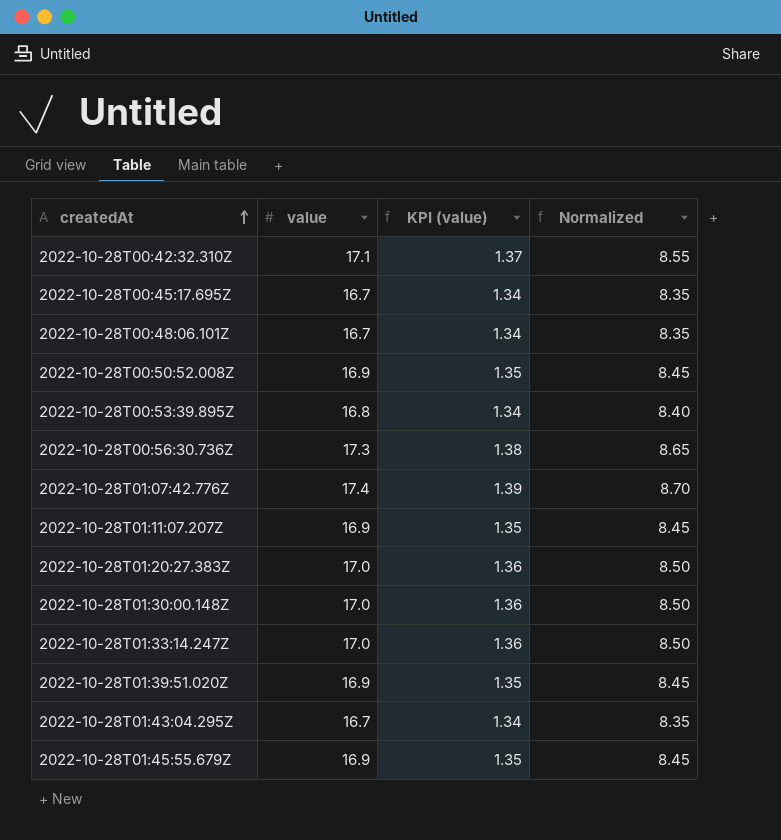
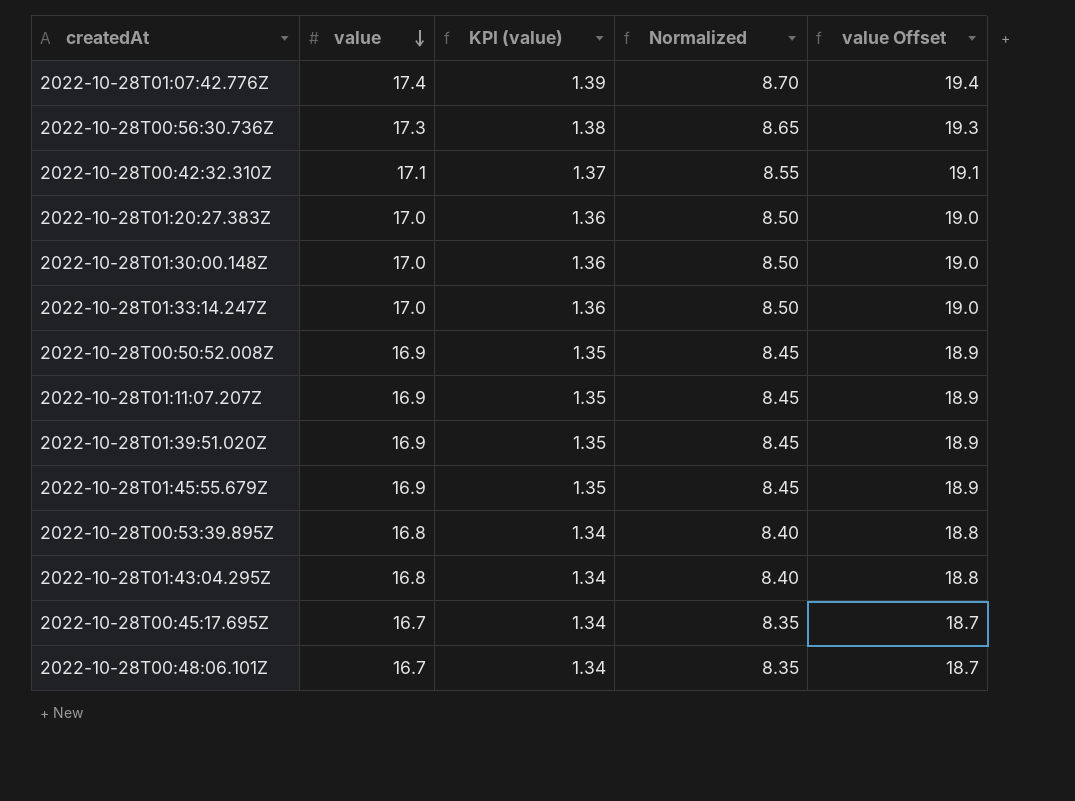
row order: createdAt ascending -> value descending
column value Offset | formula: none -> [value] + 2
2022-10-28T01:43:04.295Z | value: 16.7 -> 16.8
2022-10-28T01:43:04.295Z | Normalized: 8.35 -> 8.40

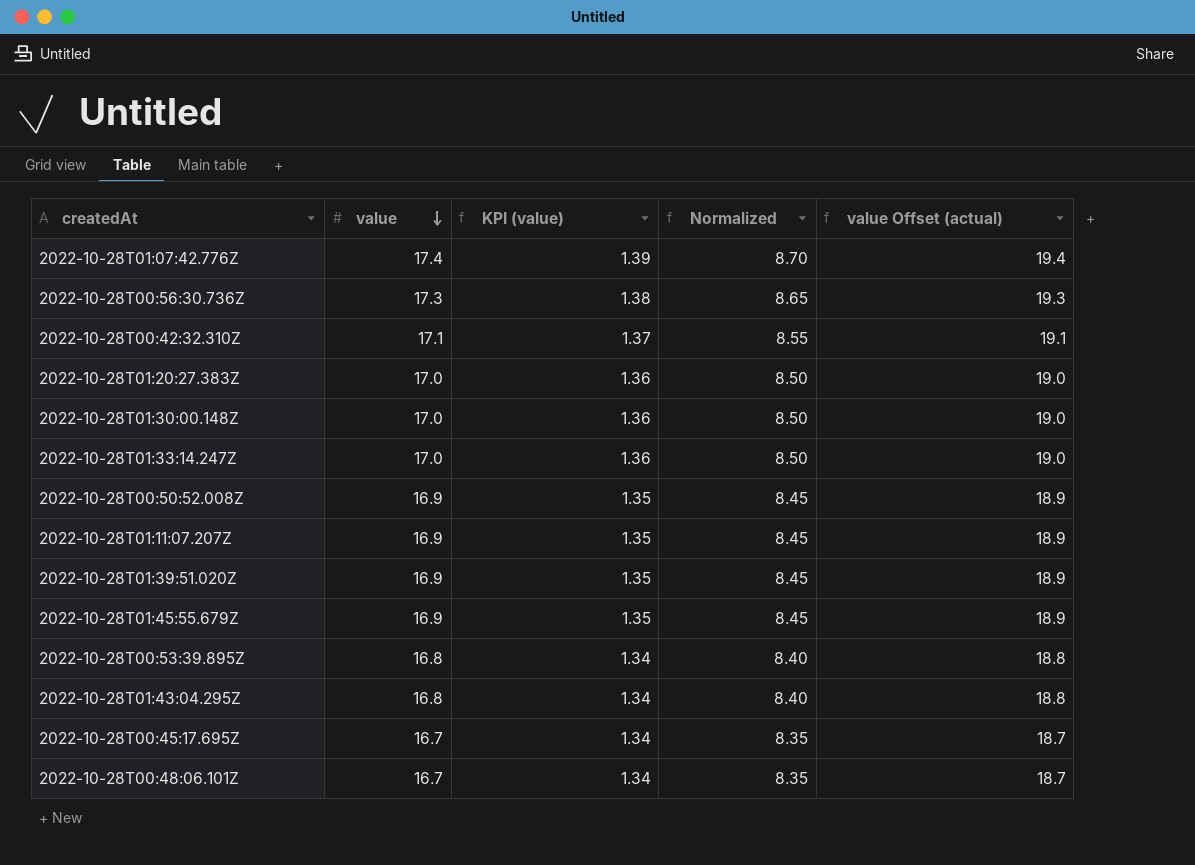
column name: value Offset -> value Offset (actual)

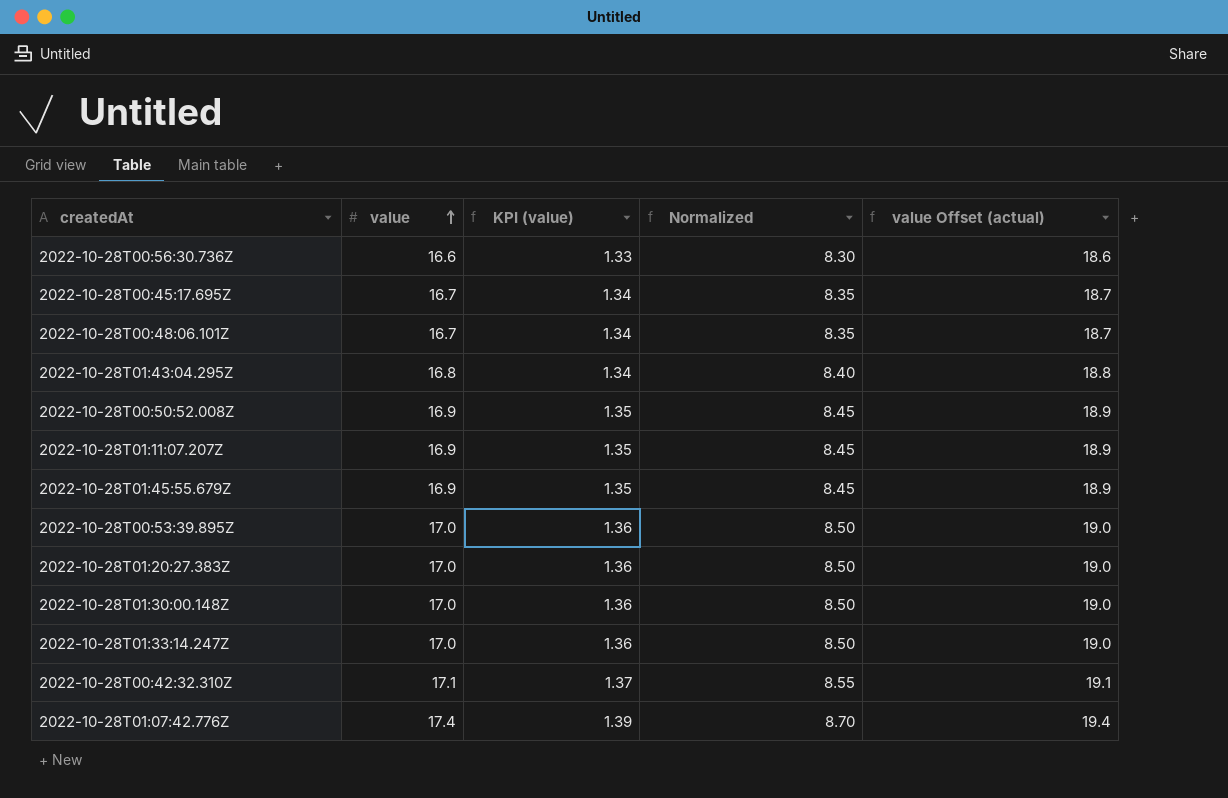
row order: value descending -> value ascending
row 2022-10-28T01:39:51.020Z: 16.9 | 1.35 | 8.45 | 18.9 -> none
2022-10-28T00:56:30.736Z | value: 17.3 -> 16.6
2022-10-28T00:56:30.736Z | KPI (value): 1.38 -> 1.33
2022-10-28T00:56:30.736Z | Normalized: 8.65 -> 8.30
2022-10-28T00:56:30.736Z | value Offset (actual): 19.3 -> 18.6
2022-10-28T00:53:39.895Z | value: 16.8 -> 17.0
2022-10-28T00:53:39.895Z | KPI (value): 1.34 -> 1.36
2022-10-28T00:53:39.895Z | Normalized: 8.40 -> 8.50
2022-10-28T00:53:39.895Z | value Offset (actual): 18.8 -> 19.0

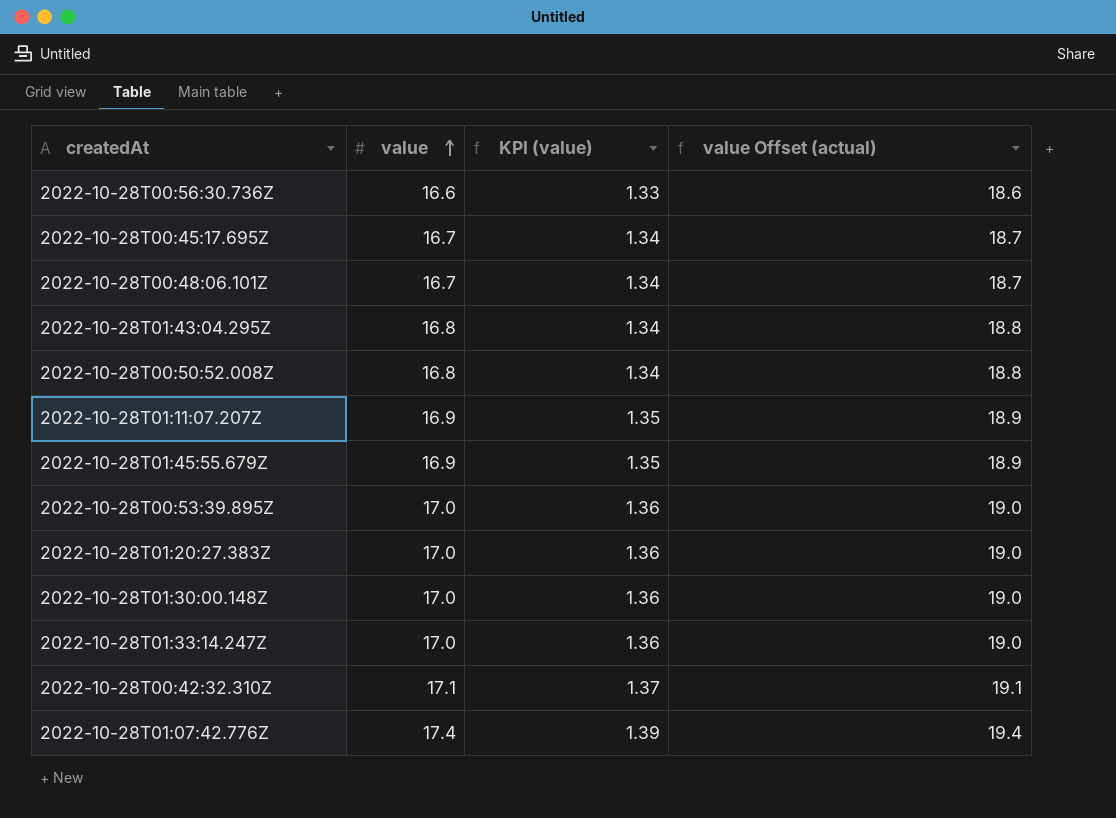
column Normalized | formula: [value] * 0.5 -> none
2022-10-28T00:50:52.008Z | value: 16.9 -> 16.8
2022-10-28T00:50:52.008Z | KPI (value): 1.35 -> 1.34
2022-10-28T00:50:52.008Z | value Offset (actual): 18.9 -> 18.8

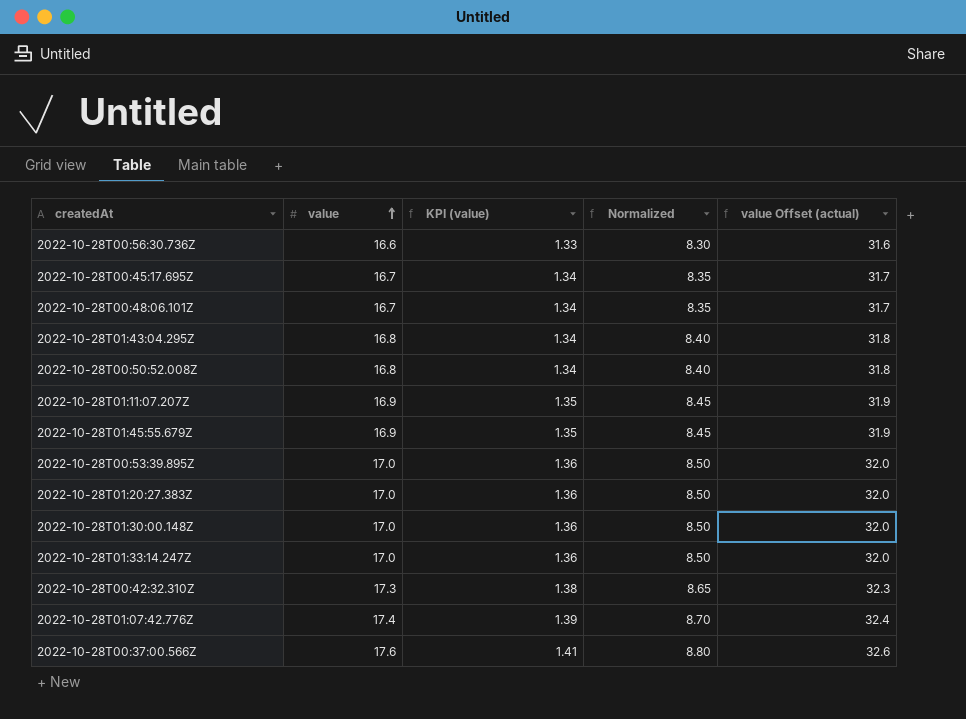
column Normalized | formula: none -> [value] * 0.5
column value Offset (actual) | formula: [value] + 2 -> [value] + 15
2022-10-28T00:42:32.310Z | value: 17.1 -> 17.3
2022-10-28T00:42:32.310Z | KPI (value): 1.37 -> 1.38
row 2022-10-28T00:37:00.566Z: none -> 17.6 | 1.41 | 8.80 | 32.6

